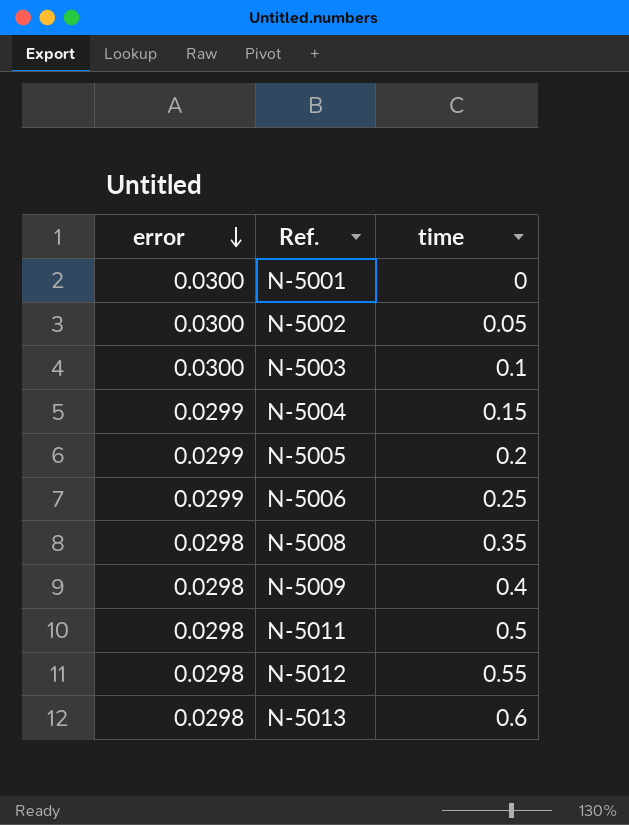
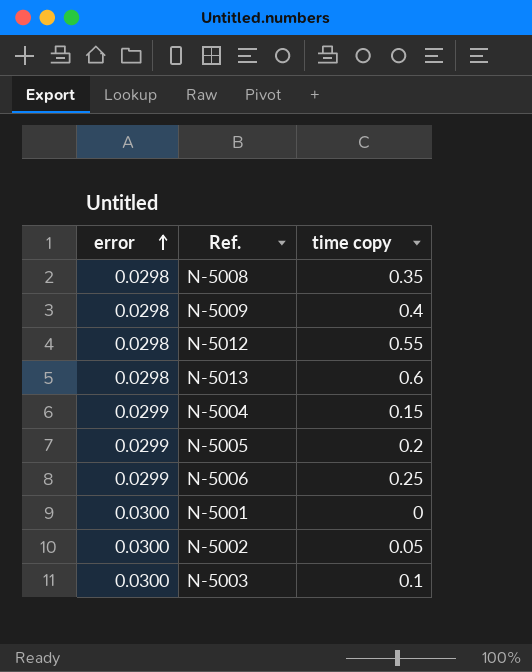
row order: error descending -> error ascending
column name: time -> time copy
row N-5011: 0.0298 | 0.5 -> none

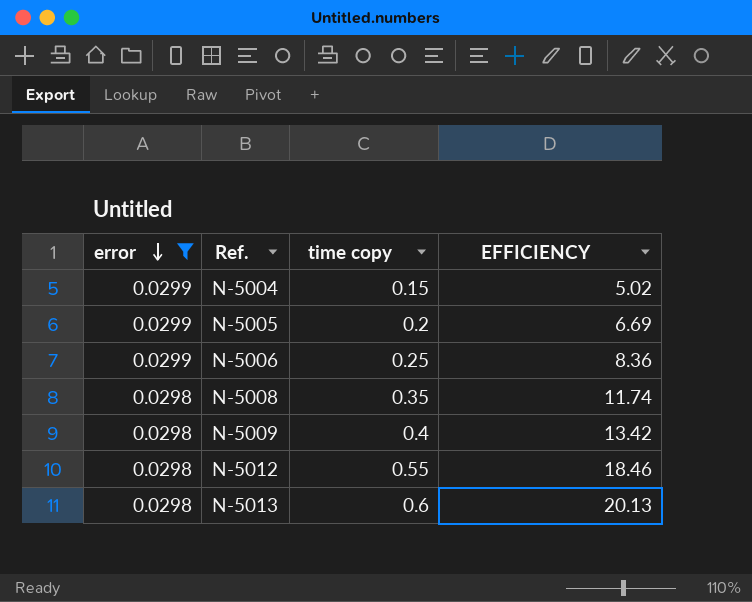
filter: none -> error != 0.0300
row order: error ascending -> error descending
column EFFICIENCY | formula: none -> [time copy] / [error]

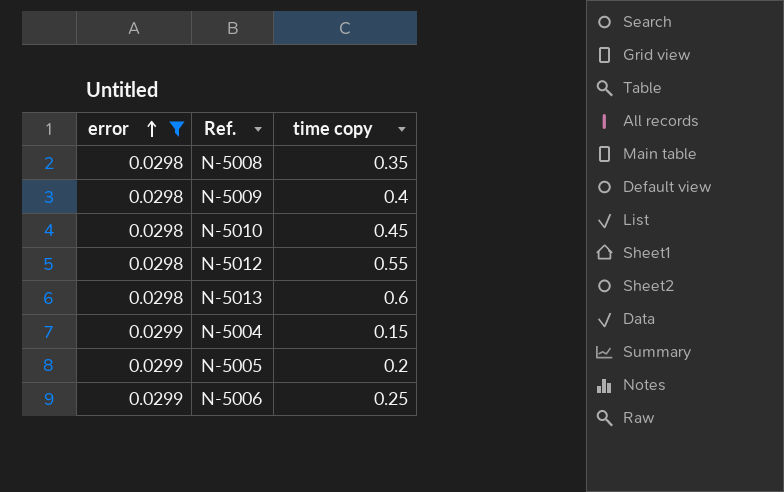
row order: error descending -> error ascending
column EFFICIENCY | formula: [time copy] / [error] -> none
row N-5010: none -> 0.0298 | 0.45

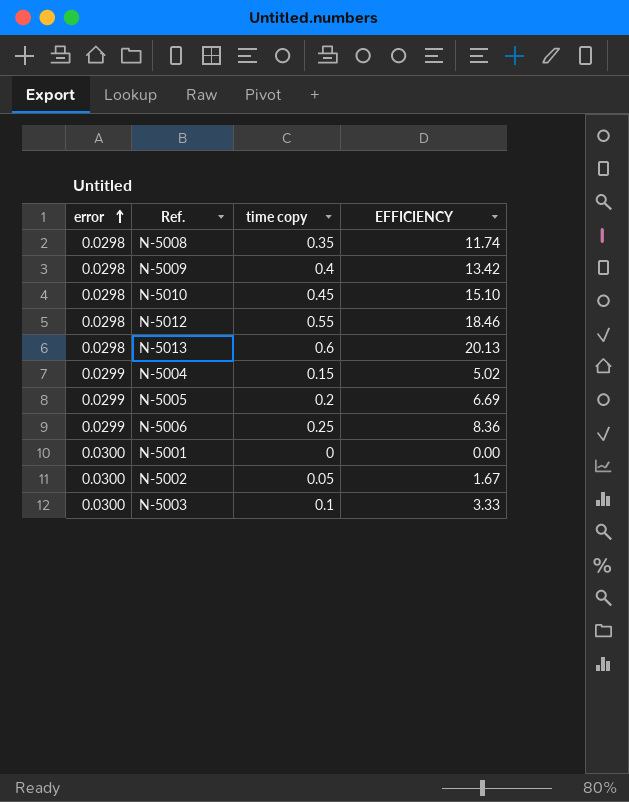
filter: error != 0.0300 -> none
column EFFICIENCY | formula: none -> [time copy] / [error]

